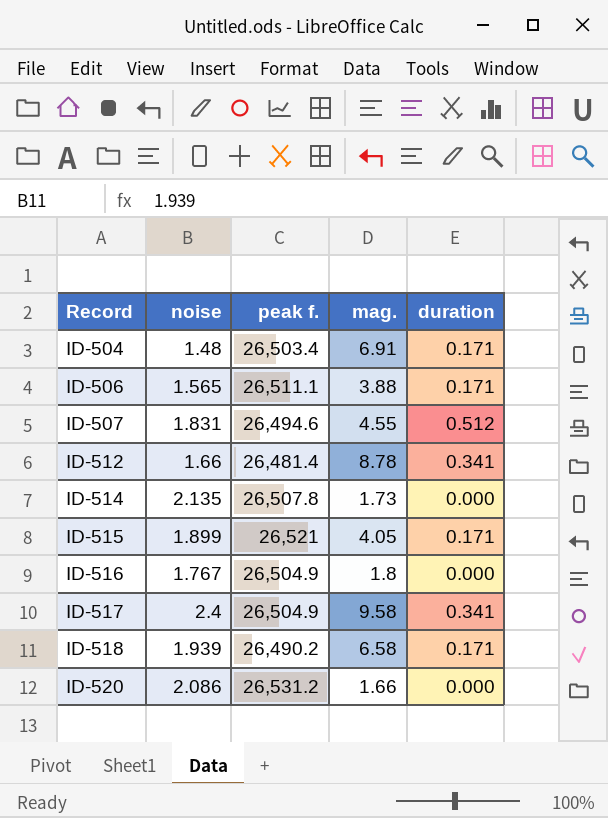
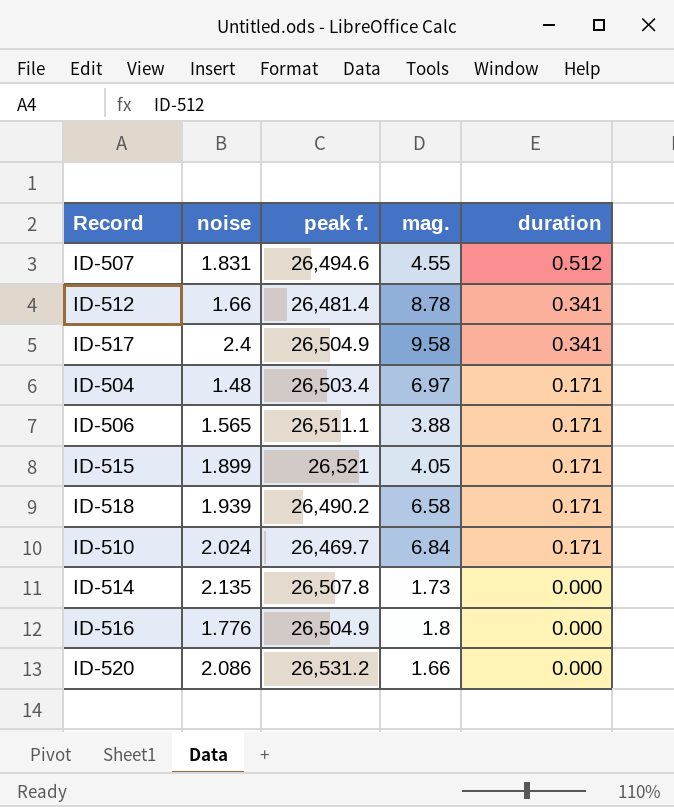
row order: Record ascending -> duration descending
ID-504 | mag.: 6.91 -> 6.97
row ID-510: none -> 2.024 | 26,469.7 | 6.84 | 0.171
ID-516 | noise: 1.767 -> 1.776

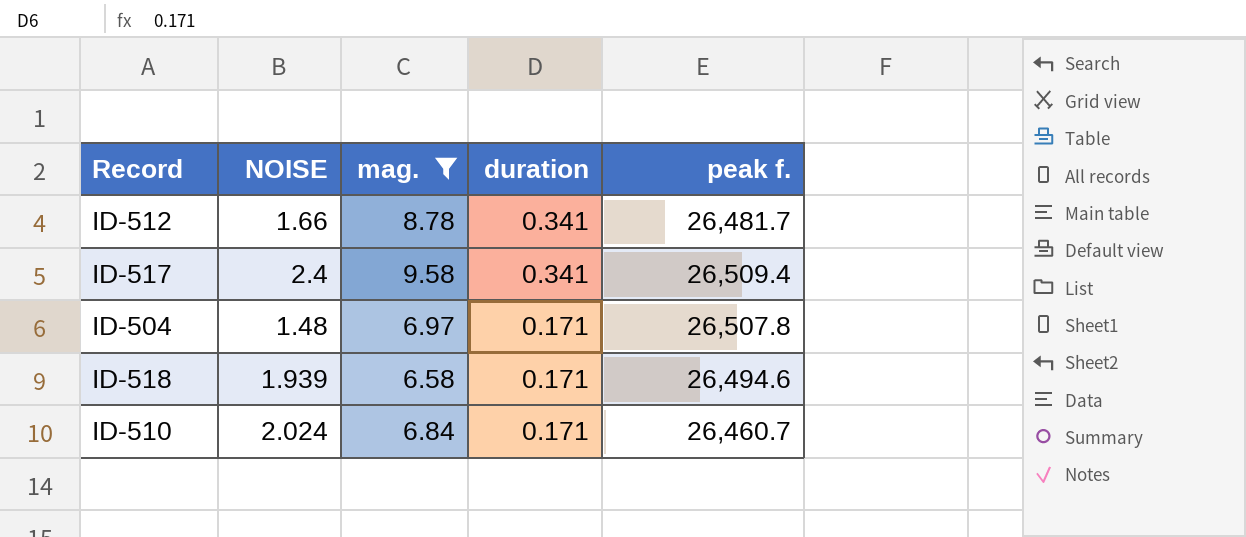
filter: none -> mag. >= 6.58
column name: noise -> NOISE
column peak f. | position: 3 -> 5
ID-512 | peak f.: 26,481.4 -> 26,481.7
ID-517 | peak f.: 26,504.9 -> 26,509.4
ID-504 | peak f.: 26,503.4 -> 26,507.8
ID-518 | peak f.: 26,490.2 -> 26,494.6
ID-510 | peak f.: 26,469.7 -> 26,460.7

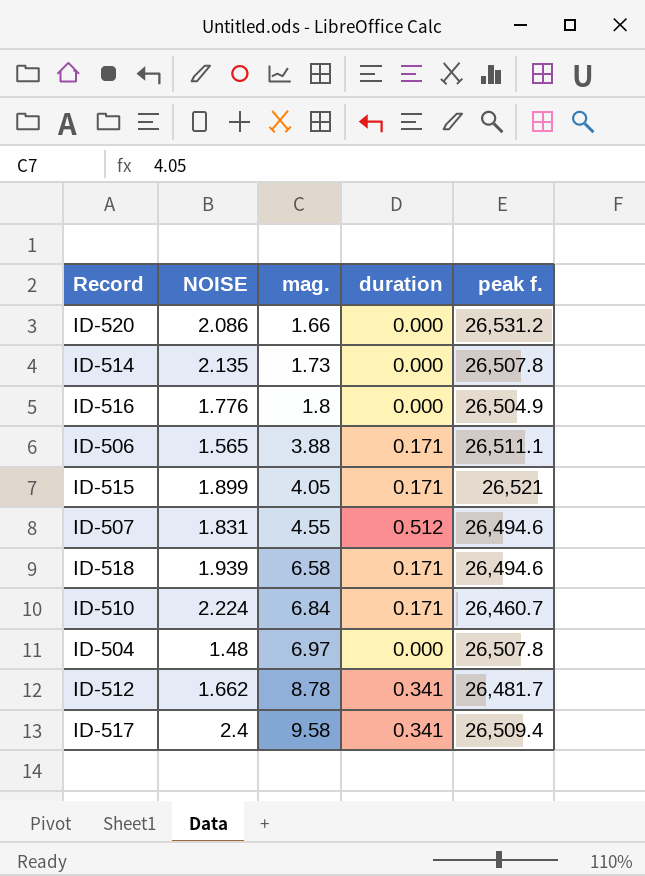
filter: mag. >= 6.58 -> none
row order: duration descending -> mag. ascending
ID-510 | NOISE: 2.024 -> 2.224
ID-504 | duration: 0.171 -> 0.000
ID-512 | NOISE: 1.66 -> 1.662

